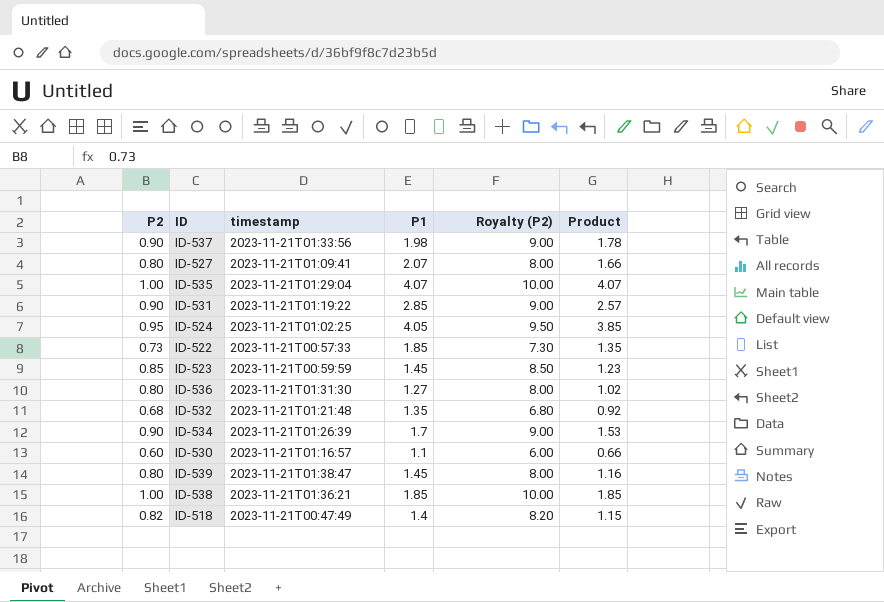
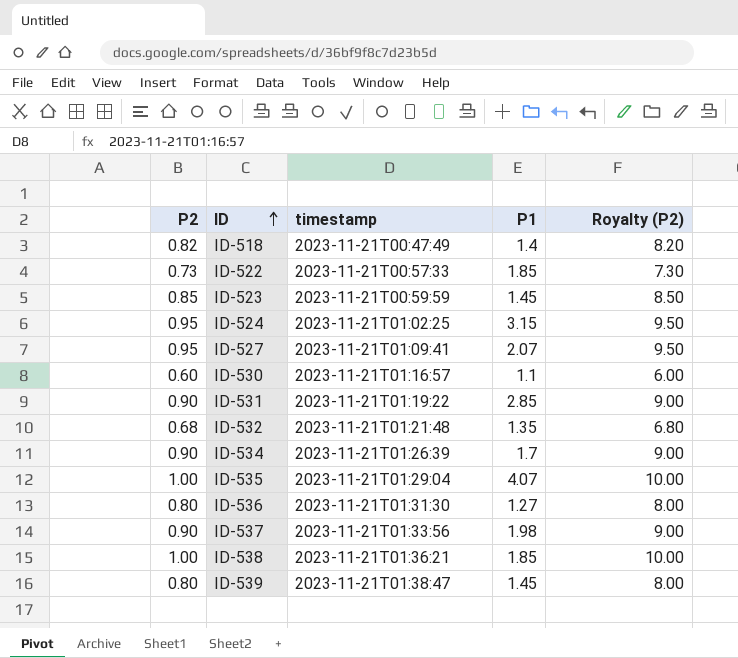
row order: none -> ID ascending
column Product | formula: [P2] * [P1] -> none
ID-524 | P1: 4.05 -> 3.15
ID-527 | P2: 0.80 -> 0.95
ID-527 | Royalty (P2): 8.00 -> 9.50

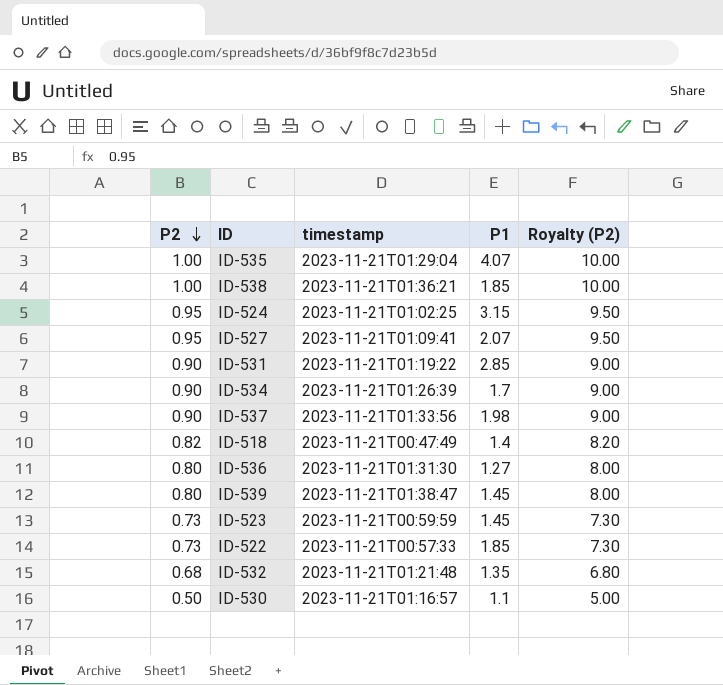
row order: ID ascending -> P2 descending
ID-523 | P2: 0.85 -> 0.73
ID-523 | Royalty (P2): 8.50 -> 7.30
ID-530 | P2: 0.60 -> 0.50
ID-530 | Royalty (P2): 6.00 -> 5.00

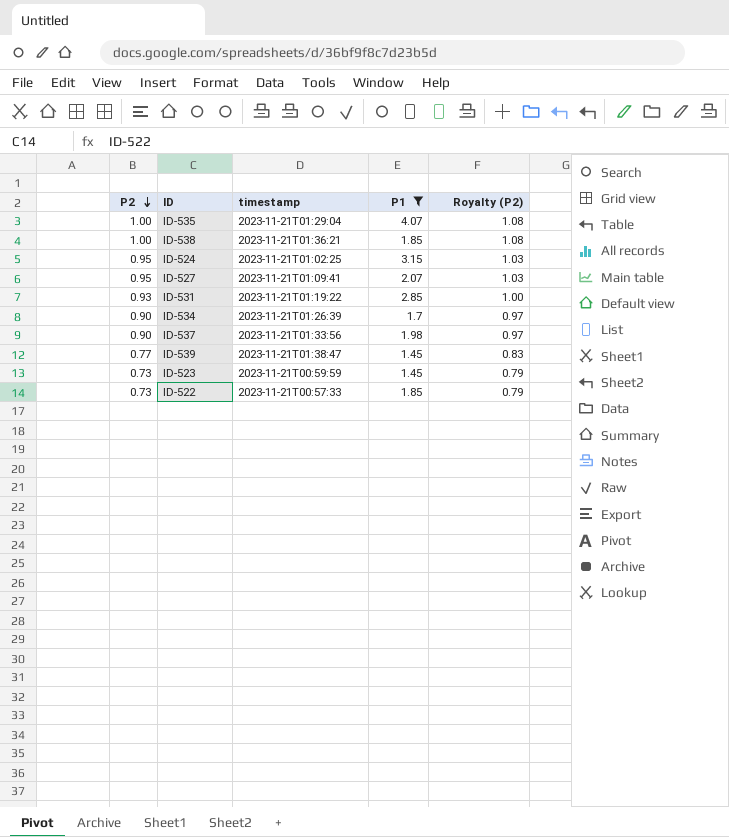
filter: none -> P1 >= 1.45
column Royalty (P2) | formula: [P2] * 10 -> [P2] * 1.08
ID-531 | P2: 0.90 -> 0.93
ID-539 | P2: 0.80 -> 0.77

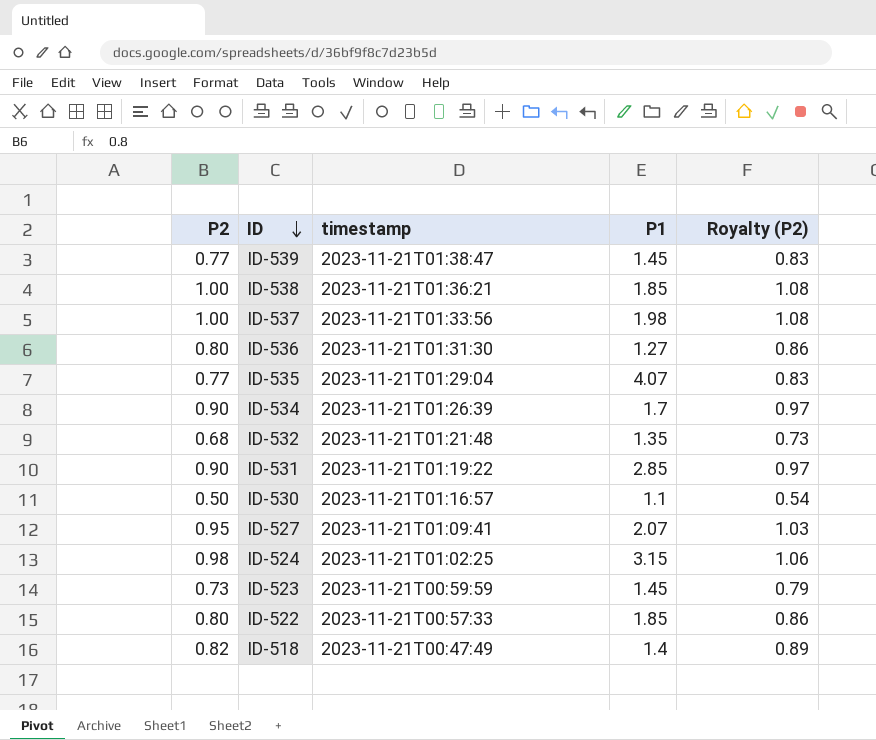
filter: P1 >= 1.45 -> none
row order: P2 descending -> ID descending
ID-537 | P2: 0.90 -> 1.00
ID-537 | Royalty (P2): 0.97 -> 1.08
ID-535 | P2: 1.00 -> 0.77
ID-535 | Royalty (P2): 1.08 -> 0.83
ID-531 | P2: 0.93 -> 0.90
ID-531 | Royalty (P2): 1.00 -> 0.97
ID-524 | P2: 0.95 -> 0.98
ID-524 | Royalty (P2): 1.03 -> 1.06
ID-522 | P2: 0.73 -> 0.80
ID-522 | Royalty (P2): 0.79 -> 0.86

